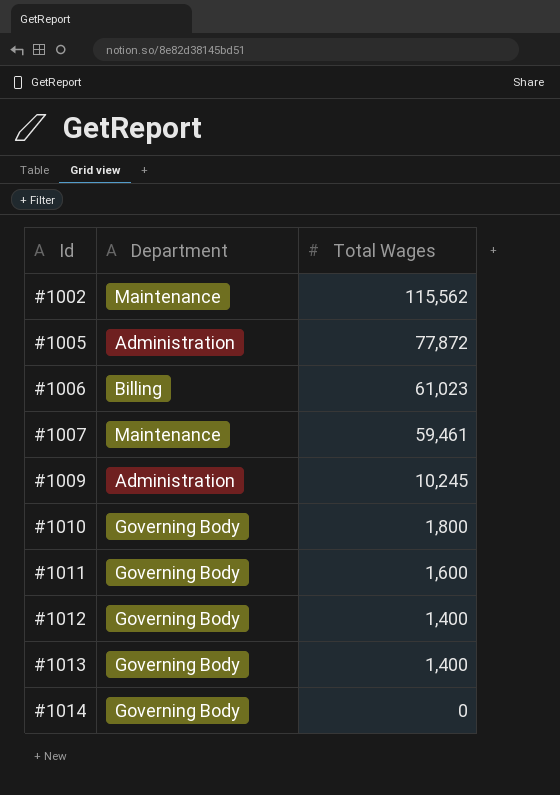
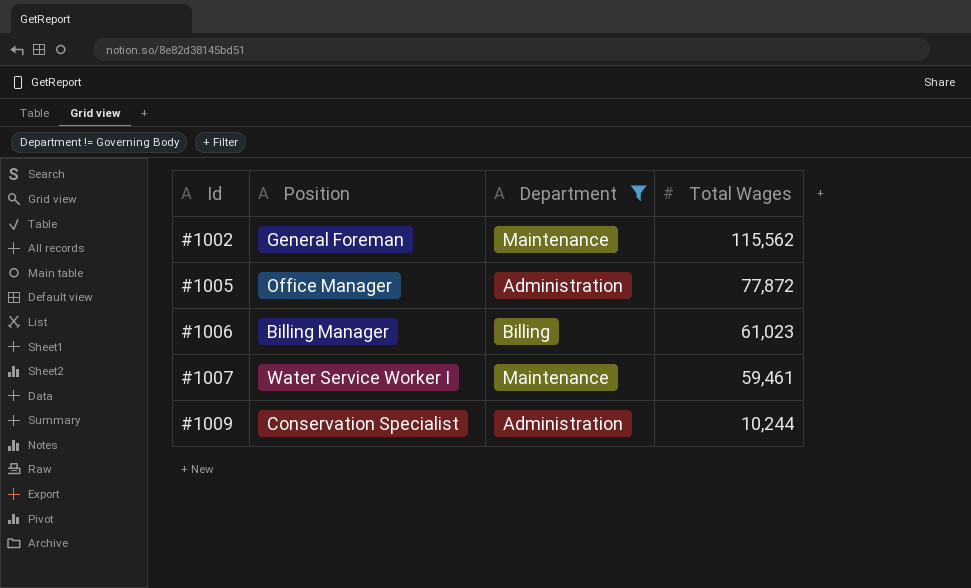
filter: none -> Department != Governing Body
column Position | position: none -> 2
#1009 | Total Wages: 10,245 -> 10,244

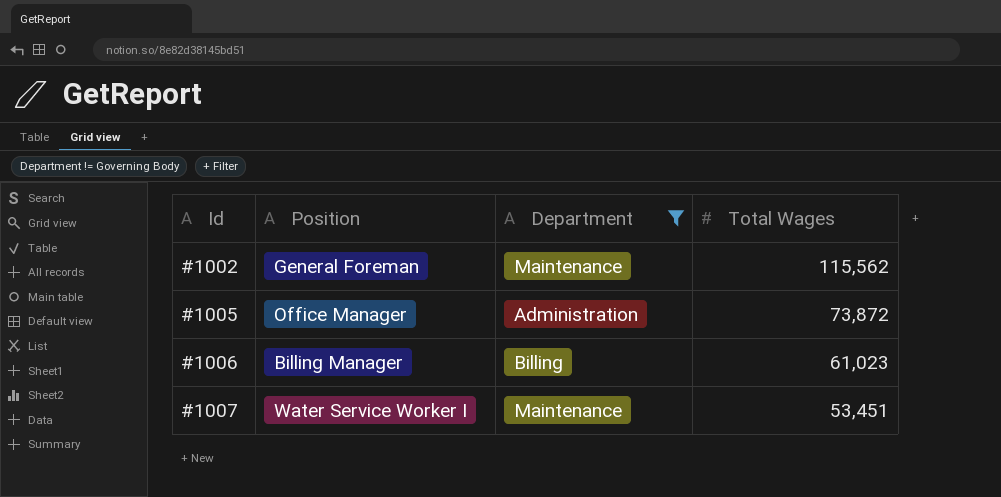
row #1009: Conservation Specialist | Administration | 10,244 -> none
#1005 | Total Wages: 77,872 -> 73,872
#1007 | Total Wages: 59,461 -> 53,451

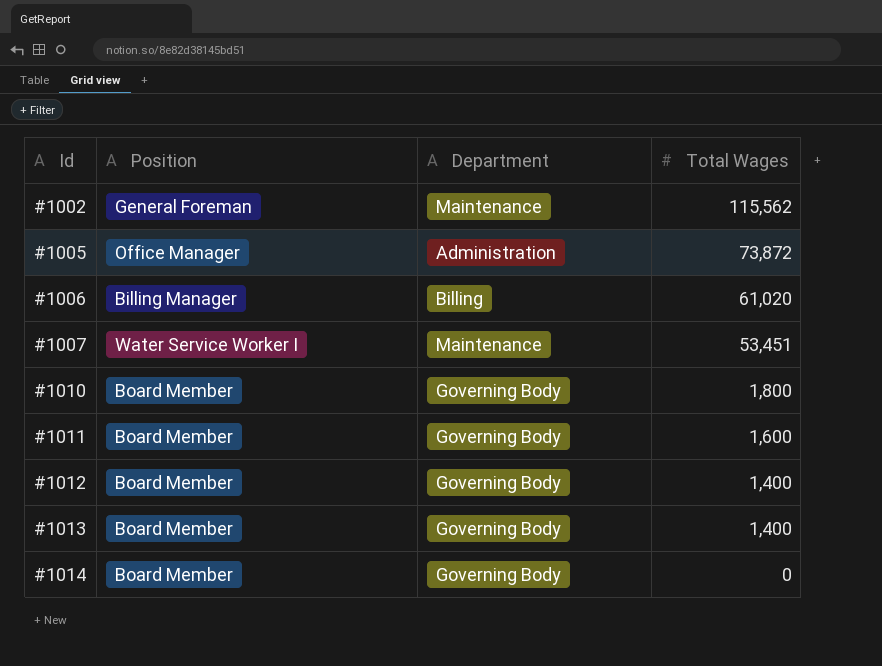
filter: Department != Governing Body -> none
#1006 | Total Wages: 61,023 -> 61,020

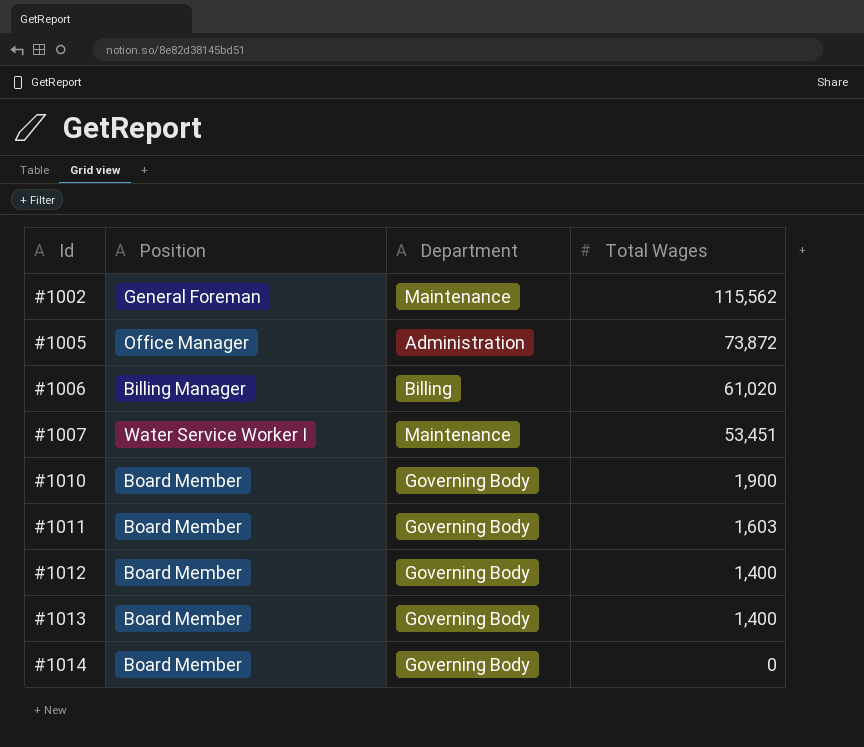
#1010 | Total Wages: 1,800 -> 1,900
#1011 | Total Wages: 1,600 -> 1,603

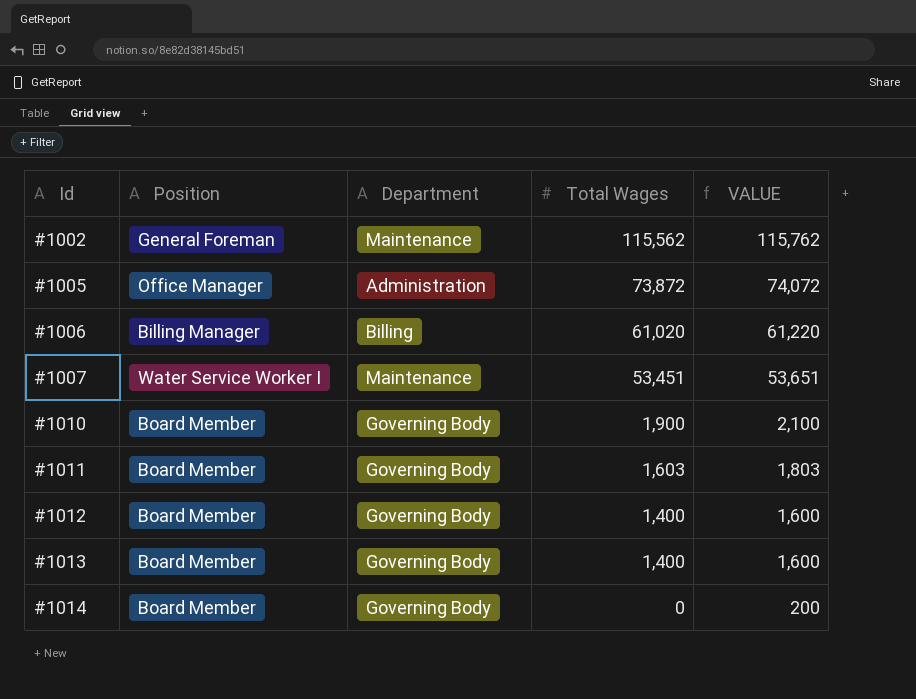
column VALUE | formula: none -> [Total Wages] + 200

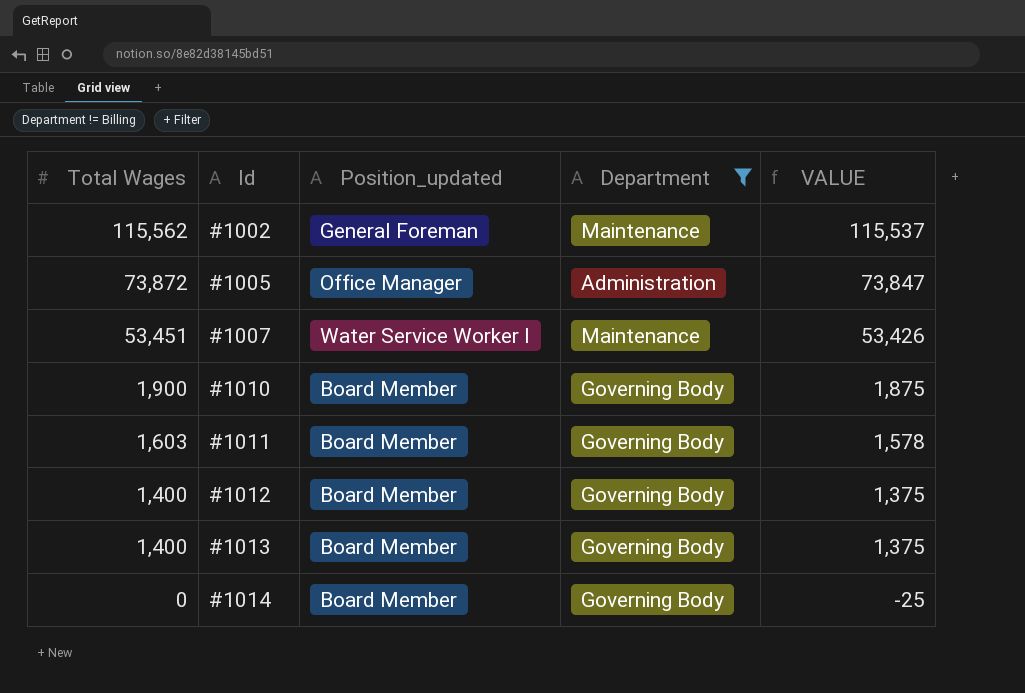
filter: none -> Department != Billing
column Total Wages | position: 4 -> 1
column name: Position -> Position_updated
column VALUE | formula: [Total Wages] + 200 -> [Total Wages] - 25

